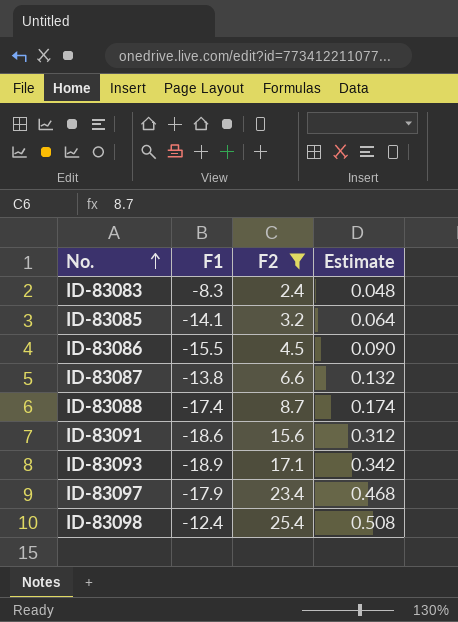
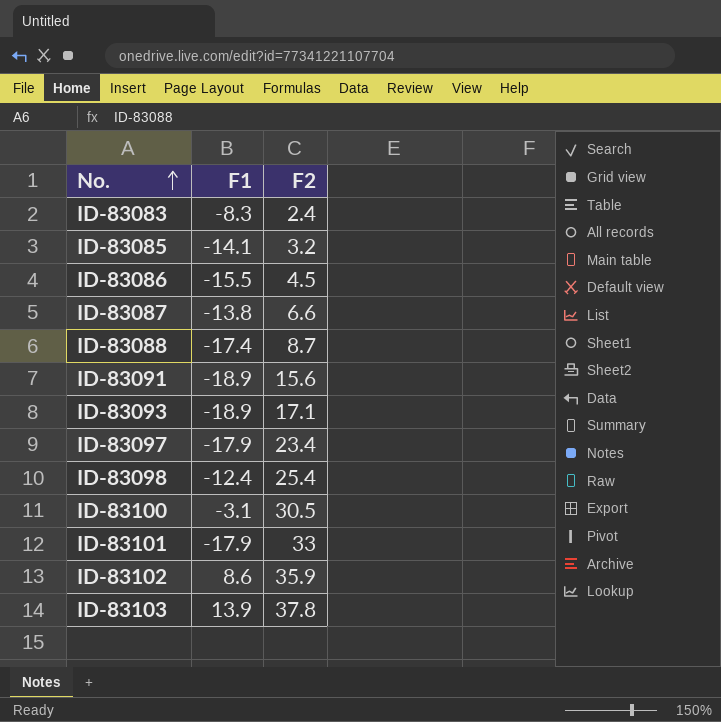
filter: F2 <= 25.4 -> none
column Estimate | formula: [F2] * 0.02 -> none
ID-83091 | F1: -18.6 -> -18.9

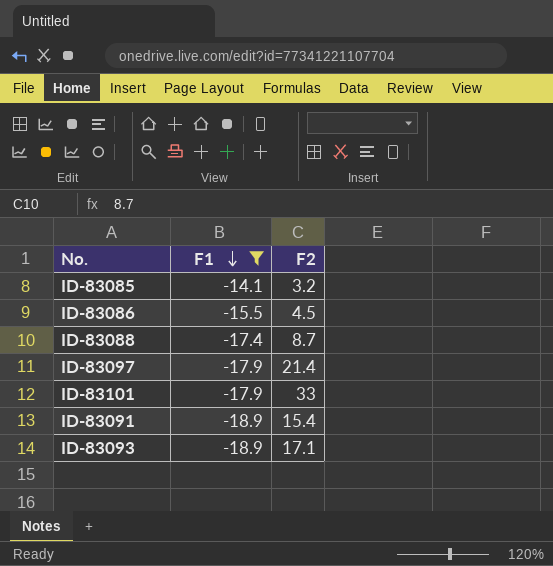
filter: none -> F1 <= -14.1
row order: No. ascending -> F1 descending
ID-83097 | F2: 23.4 -> 21.4
ID-83091 | F2: 15.6 -> 15.4

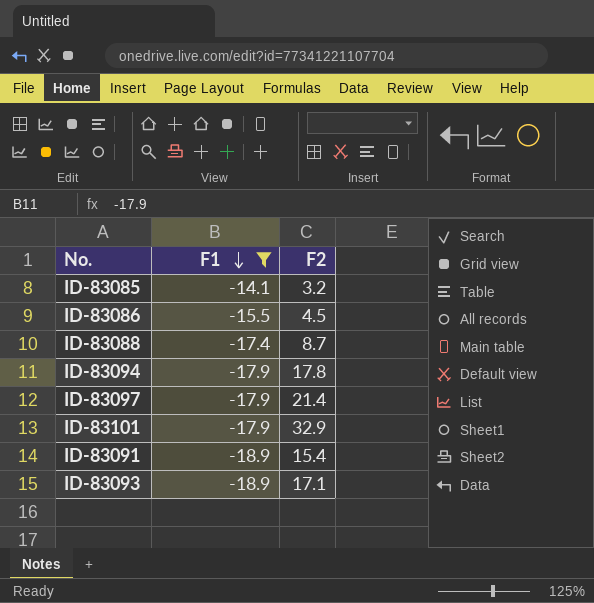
row ID-83094: none -> -17.9 | 17.8
ID-83101 | F2: 33 -> 32.9

